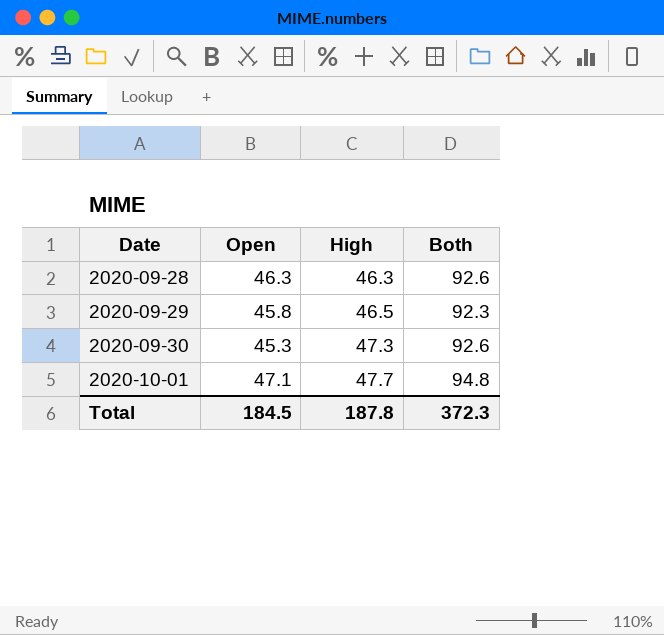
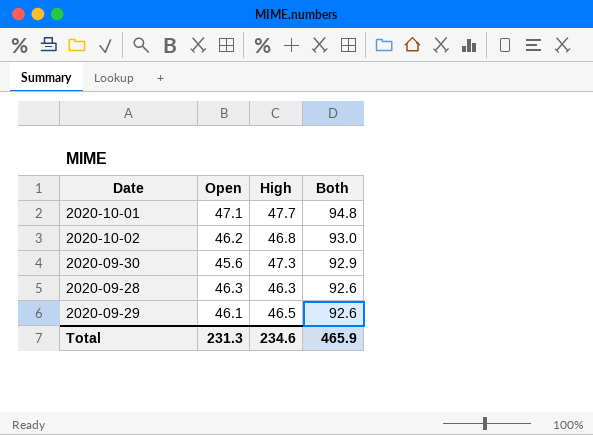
row order: Date ascending -> Both descending
row 2020-10-02: none -> 46.2 | 46.8 | 93.0
2020-09-30 | Open: 45.3 -> 45.6
2020-09-30 | Both: 92.6 -> 92.9
2020-09-29 | Open: 45.8 -> 46.1
2020-09-29 | Both: 92.3 -> 92.6
Total | Open: 184.5 -> 231.3
Total | High: 187.8 -> 234.6
Total | Both: 372.3 -> 465.9

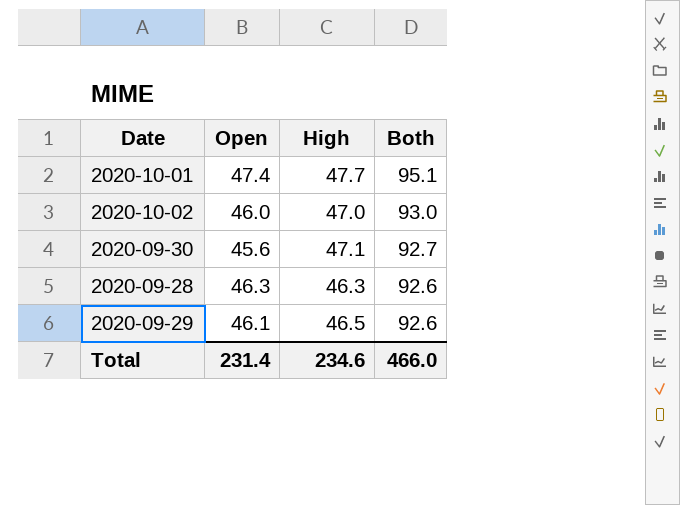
2020-10-01 | Open: 47.1 -> 47.4
2020-10-01 | Both: 94.8 -> 95.1
2020-10-02 | Open: 46.2 -> 46.0
2020-10-02 | High: 46.8 -> 47.0
2020-09-30 | High: 47.3 -> 47.1
2020-09-30 | Both: 92.9 -> 92.7
Total | Open: 231.3 -> 231.4
Total | Both: 465.9 -> 466.0

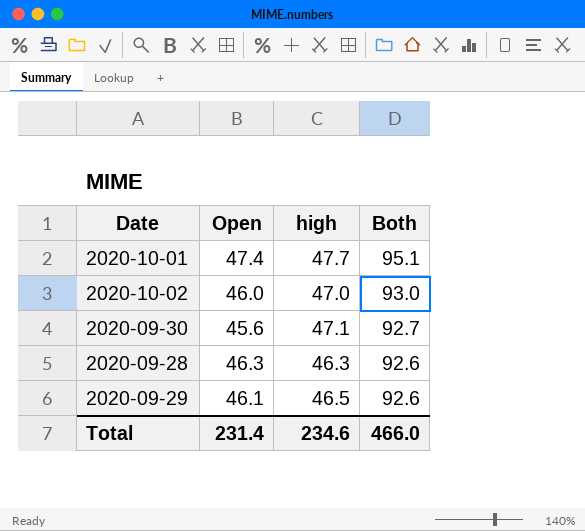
column name: High -> high

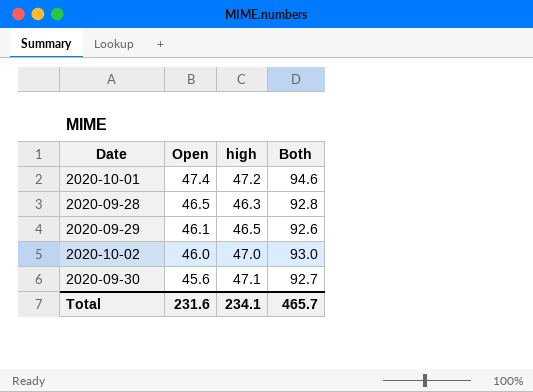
row order: Both descending -> Open descending
2020-10-01 | high: 47.7 -> 47.2
2020-10-01 | Both: 95.1 -> 94.6
2020-09-28 | Open: 46.3 -> 46.5
2020-09-28 | Both: 92.6 -> 92.8
Total | Open: 231.4 -> 231.6
Total | high: 234.6 -> 234.1
Total | Both: 466.0 -> 465.7

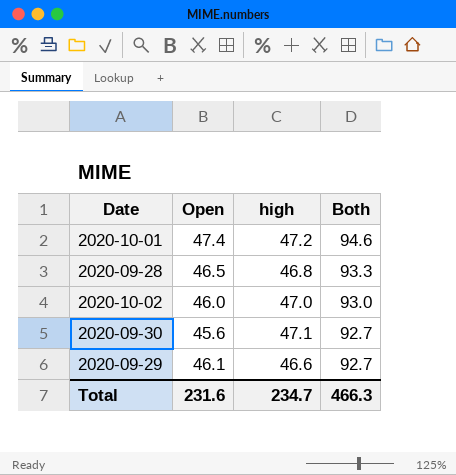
row order: Open descending -> Both descending
2020-09-28 | high: 46.3 -> 46.8
2020-09-28 | Both: 92.8 -> 93.3
2020-09-29 | high: 46.5 -> 46.6
2020-09-29 | Both: 92.6 -> 92.7
Total | high: 234.1 -> 234.7
Total | Both: 465.7 -> 466.3

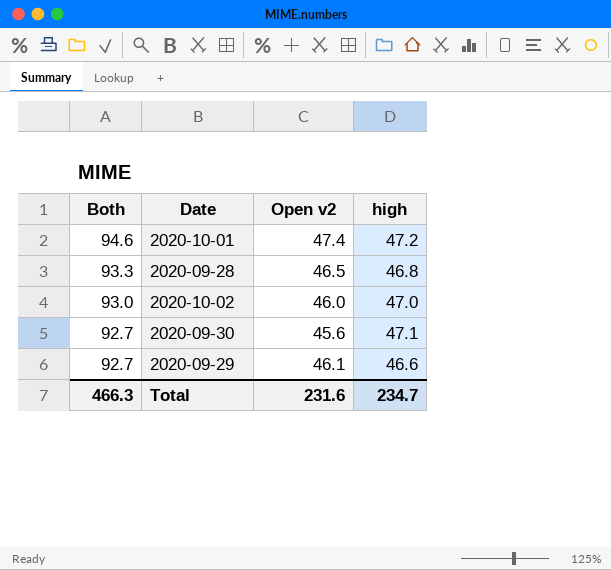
column Both | position: 4 -> 1
column name: Open -> Open v2

